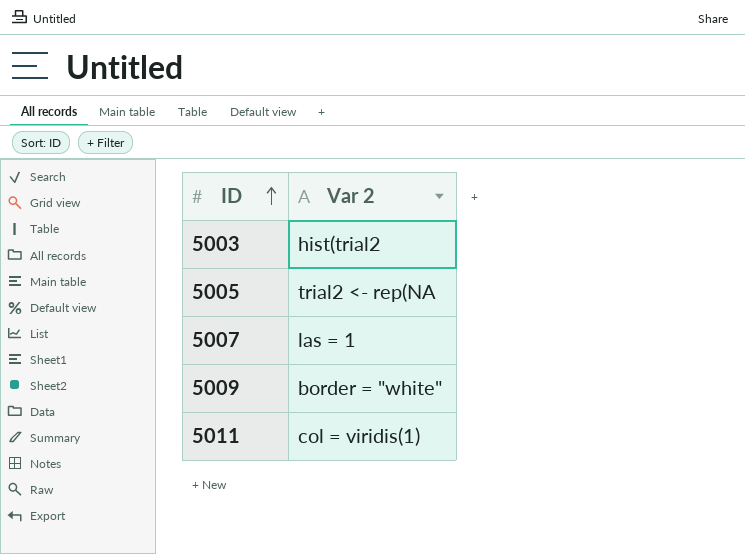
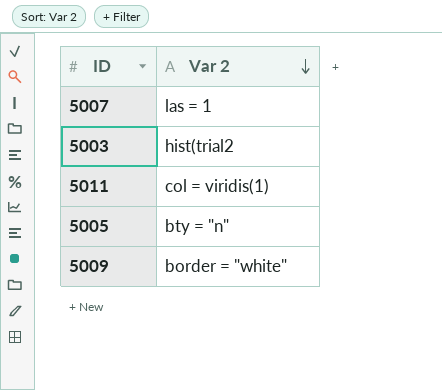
row order: ID ascending -> Var 2 descending
5005 | Var 2: trial2 <- rep(NA -> bty = "n"

